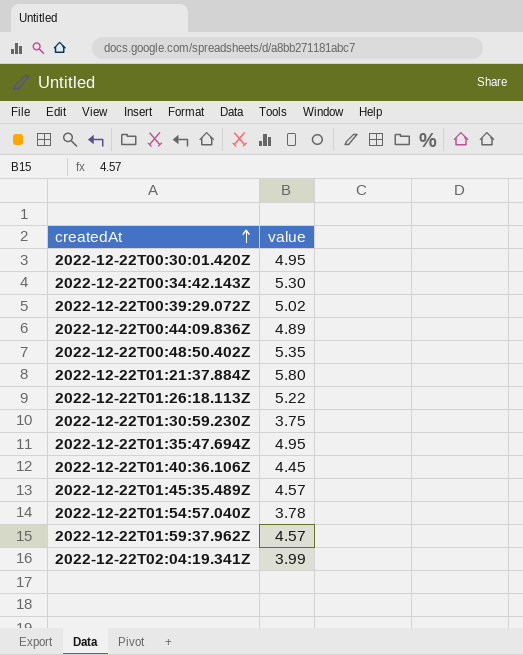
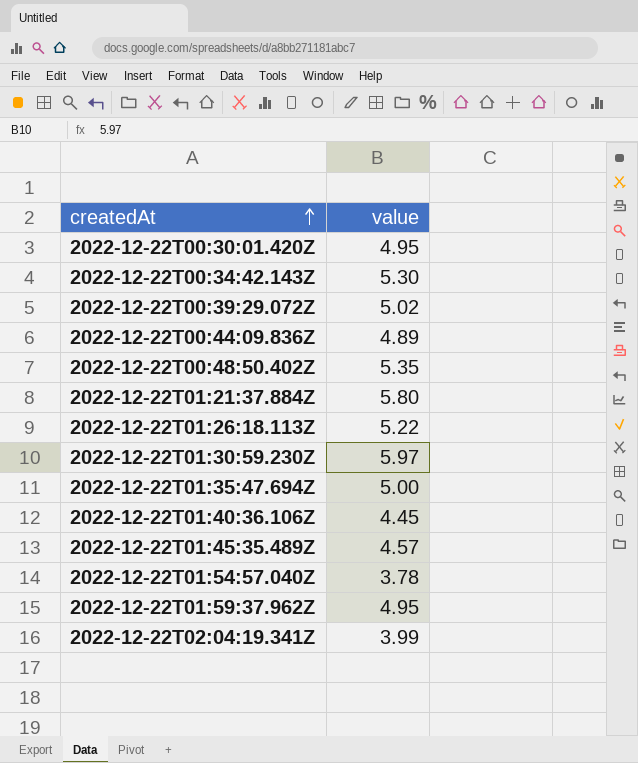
2022-12-22T01:30:59.230Z | value: 3.75 -> 5.97
2022-12-22T01:35:47.694Z | value: 4.95 -> 5.00
2022-12-22T01:59:37.962Z | value: 4.57 -> 4.95

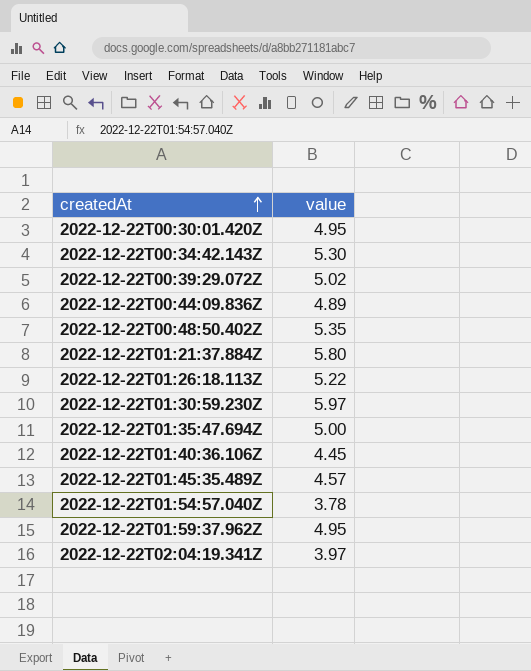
2022-12-22T02:04:19.341Z | value: 3.99 -> 3.97

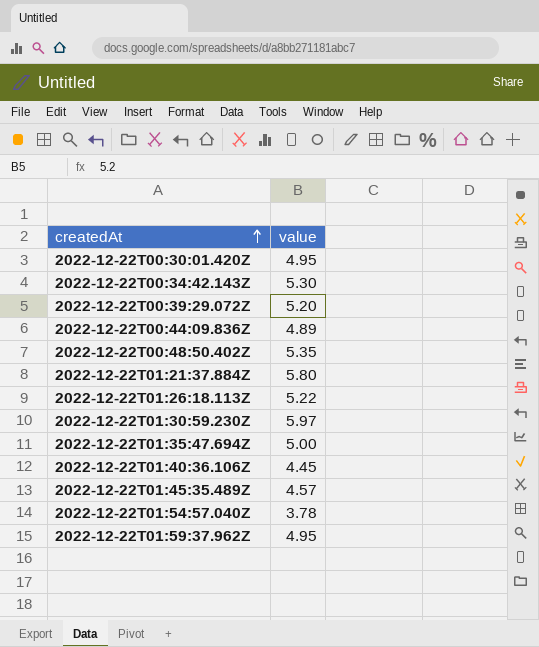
row 2022-12-22T02:04:19.341Z: 3.97 -> none
2022-12-22T00:39:29.072Z | value: 5.02 -> 5.20

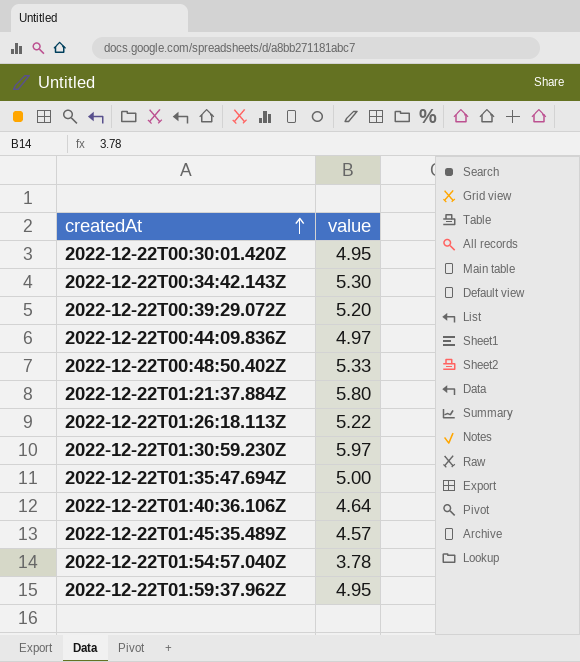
2022-12-22T00:44:09.836Z | value: 4.89 -> 4.97
2022-12-22T00:48:50.402Z | value: 5.35 -> 5.33
2022-12-22T01:40:36.106Z | value: 4.45 -> 4.64

